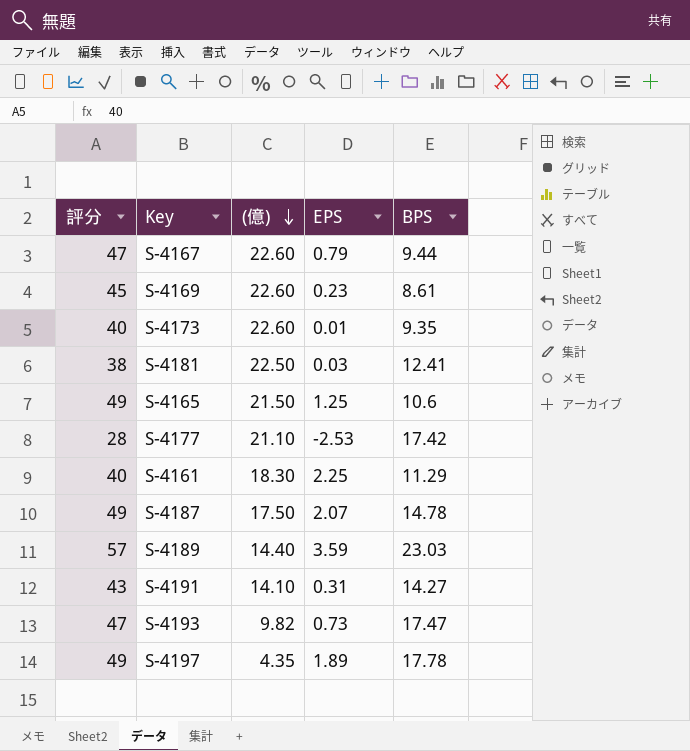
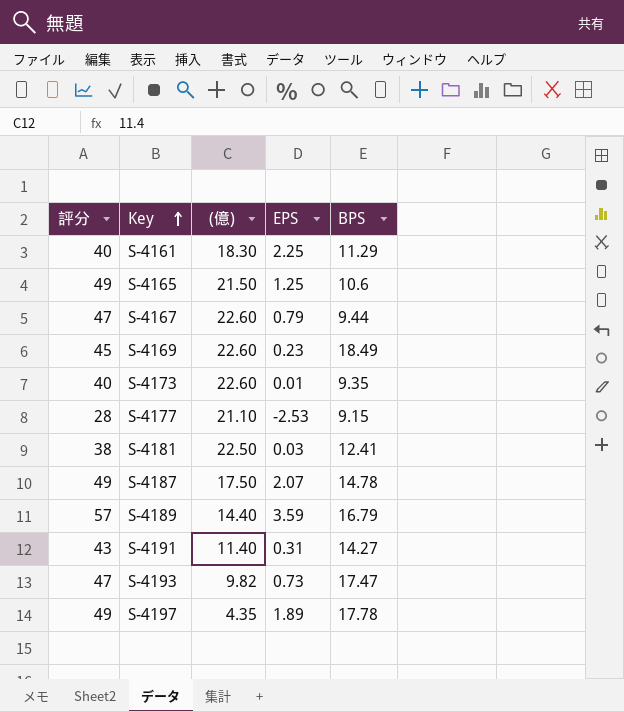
row order: (億) descending -> Key ascending
S-4169 | BPS: 8.61 -> 18.49
S-4177 | BPS: 17.42 -> 9.15
S-4189 | BPS: 23.03 -> 16.79
S-4191 | (億): 14.10 -> 11.40

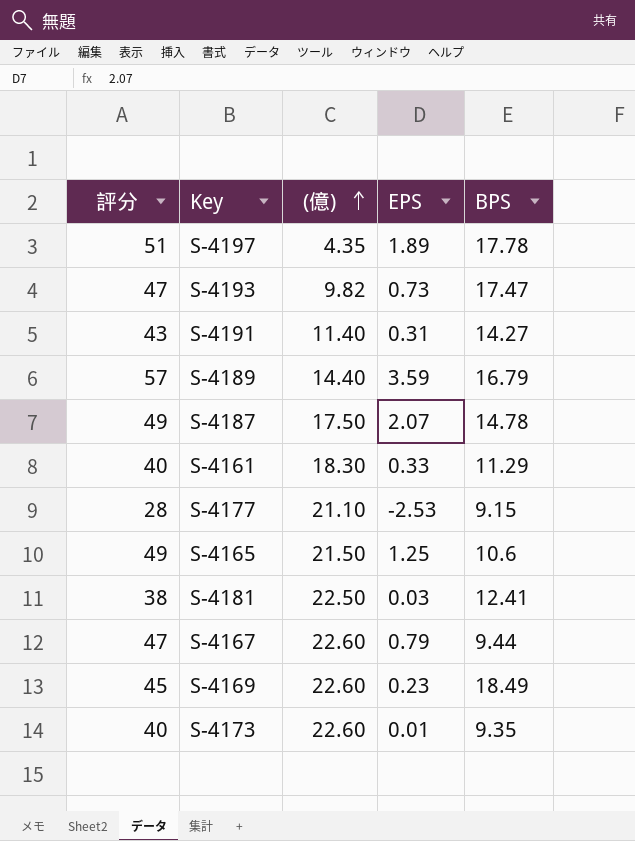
row order: Key ascending -> (億) ascending
S-4197 | 評分: 49 -> 51
S-4161 | EPS: 2.25 -> 0.33

